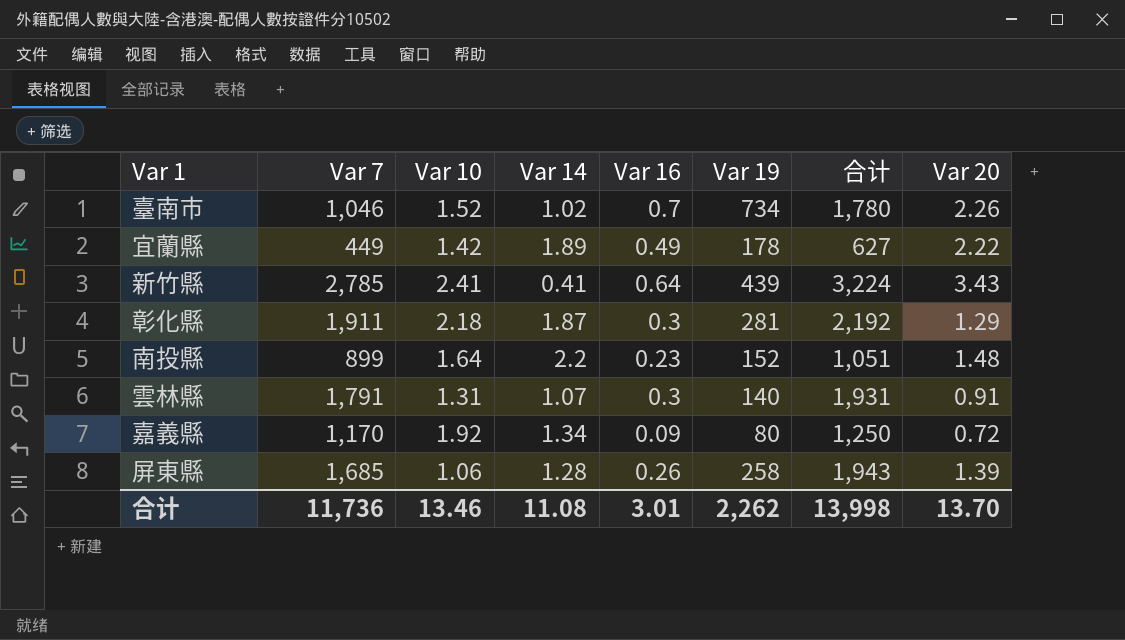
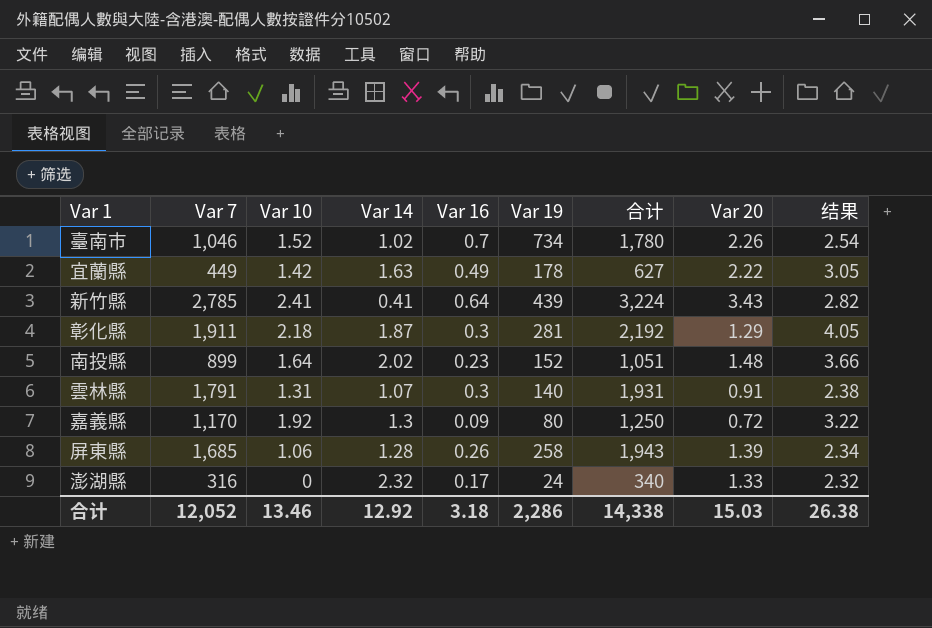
column 结果 | formula: none -> [Var 10] + [Var 14]
宜蘭縣 | Var 14: 1.89 -> 1.63
南投縣 | Var 14: 2.2 -> 2.02
嘉義縣 | Var 14: 1.34 -> 1.3
row 澎湖縣: none -> 316 | 0 | 2.32 | 0.17 | 24 | 340 | 1.33 | 2.32
合计 | Var 7: 11,736 -> 12,052
合计 | Var 14: 11.08 -> 12.92
合计 | Var 16: 3.01 -> 3.18
合计 | Var 19: 2,262 -> 2,286
合计 | 合计: 13,998 -> 14,338
合计 | Var 20: 13.70 -> 15.03

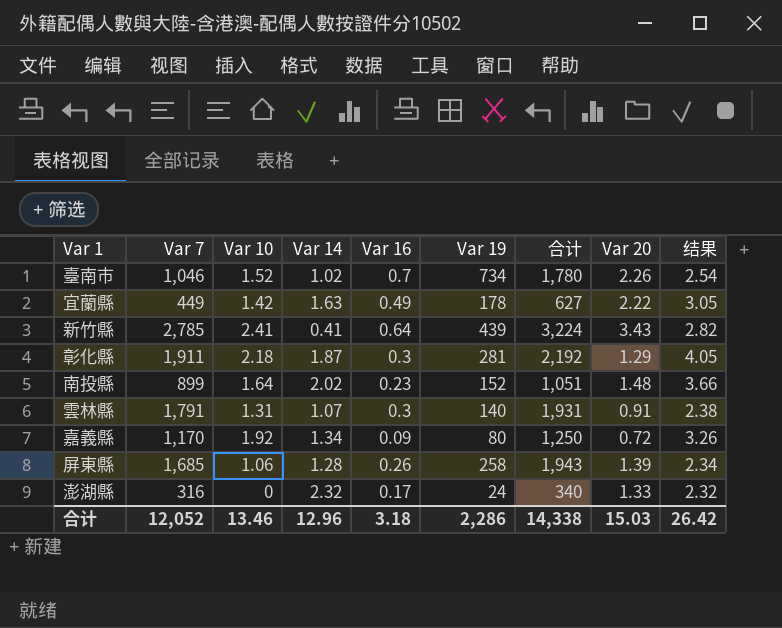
嘉義縣 | Var 14: 1.3 -> 1.34
嘉義縣 | 结果: 3.22 -> 3.26
合计 | Var 14: 12.92 -> 12.96
合计 | 结果: 26.38 -> 26.42

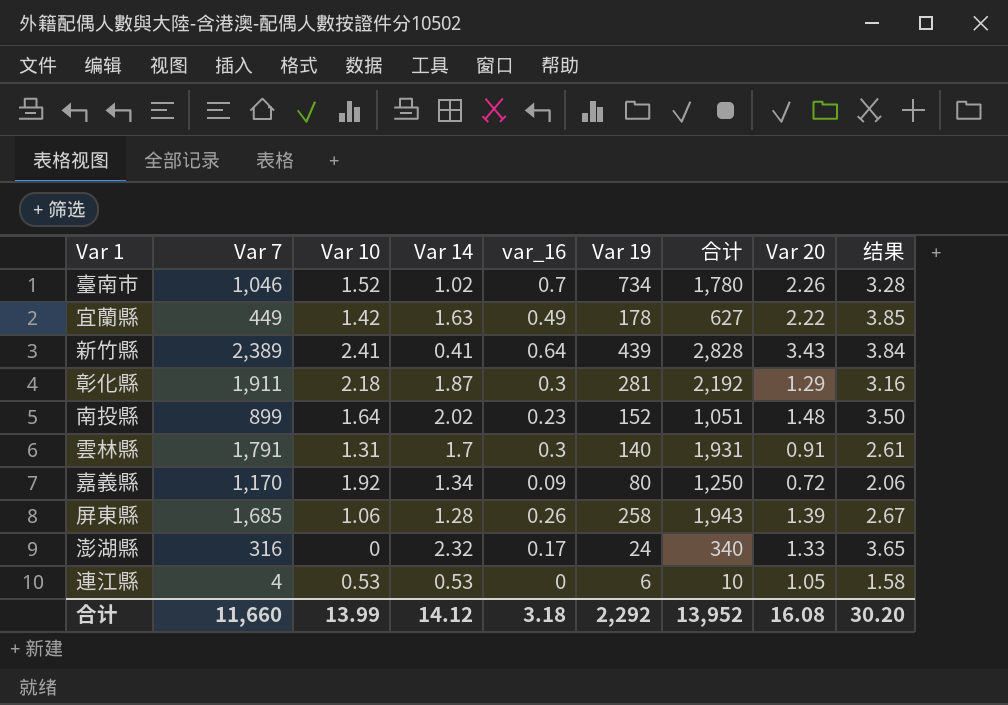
column name: Var 16 -> var_16
column 结果 | formula: [Var 10] + [Var 14] -> [Var 14] + [Var 20]
新竹縣 | Var 7: 2,785 -> 2,389
新竹縣 | 合计: 3,224 -> 2,828
雲林縣 | Var 14: 1.07 -> 1.7
row 連江縣: none -> 4 | 0.53 | 0.53 | 0 | 6 | 10 | 1.05 | 1.58
合计 | Var 7: 12,052 -> 11,660
合计 | Var 10: 13.46 -> 13.99
合计 | Var 14: 12.96 -> 14.12
合计 | Var 19: 2,286 -> 2,292
合计 | 合计: 14,338 -> 13,952
合计 | Var 20: 15.03 -> 16.08
合计 | 结果: 26.42 -> 30.20

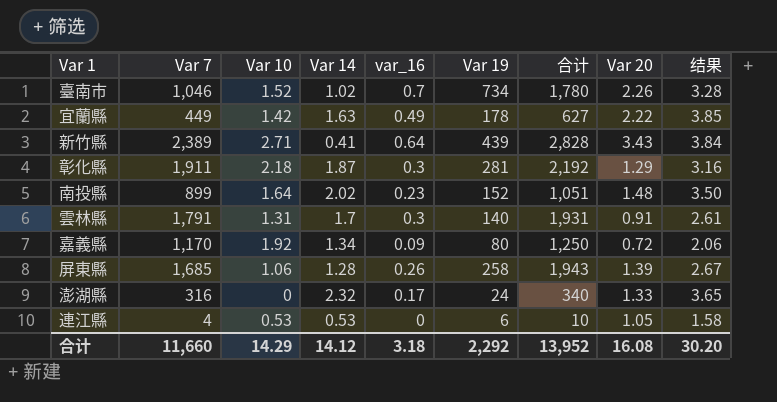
新竹縣 | Var 10: 2.41 -> 2.71
合计 | Var 10: 13.99 -> 14.29

